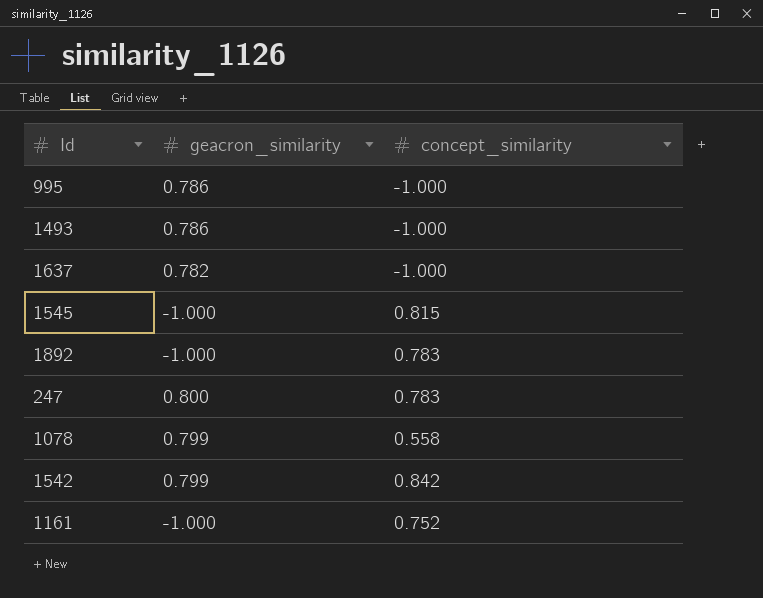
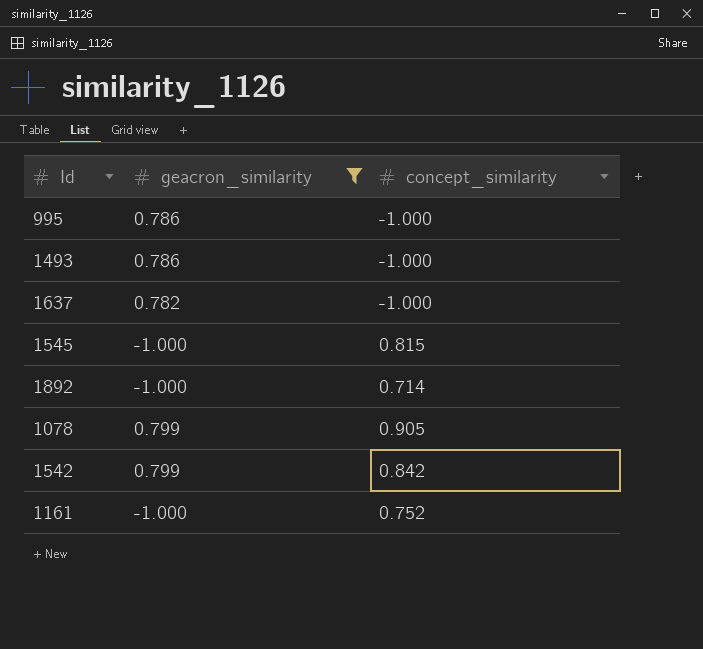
filter: none -> geacron_similarity != 0.800
1892 | concept_similarity: 0.783 -> 0.714
1078 | concept_similarity: 0.558 -> 0.905

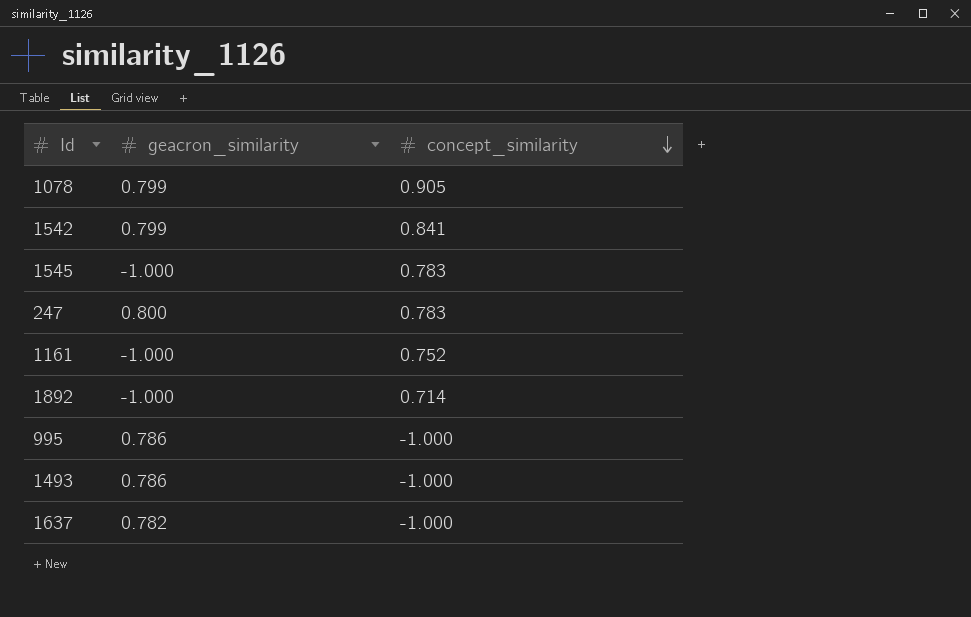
filter: geacron_similarity != 0.800 -> none
row order: none -> concept_similarity descending
1542 | concept_similarity: 0.842 -> 0.841
1545 | concept_similarity: 0.815 -> 0.783

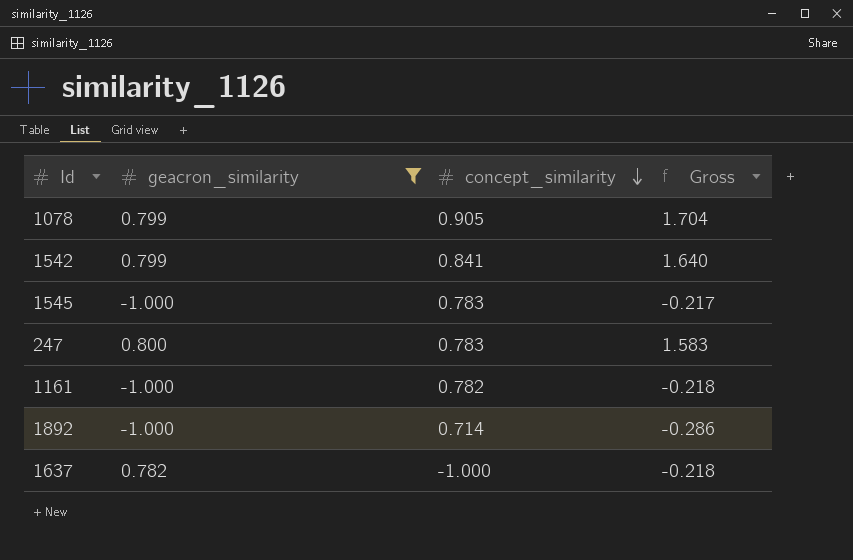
filter: none -> geacron_similarity != 0.786
column Gross | formula: none -> [geacron_similarity] + [concept_similarity]
1161 | concept_similarity: 0.752 -> 0.782

